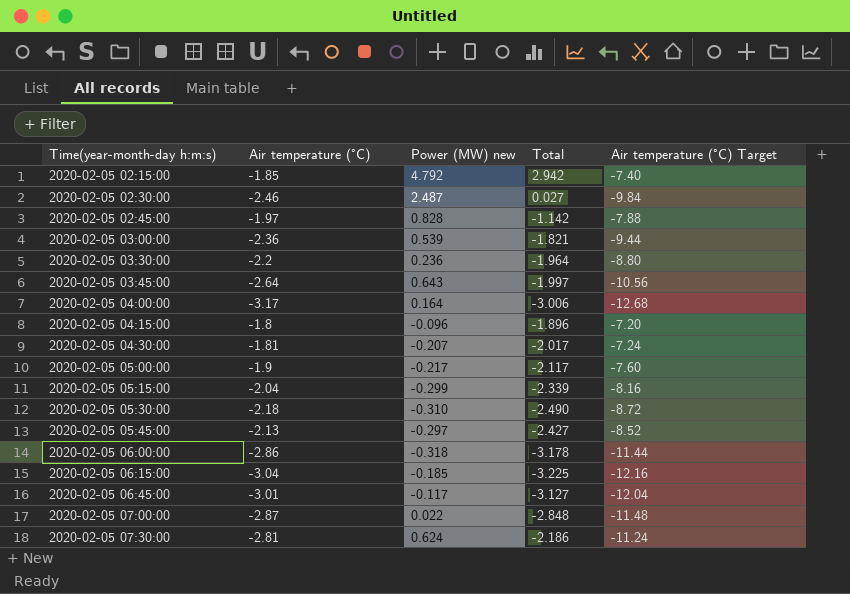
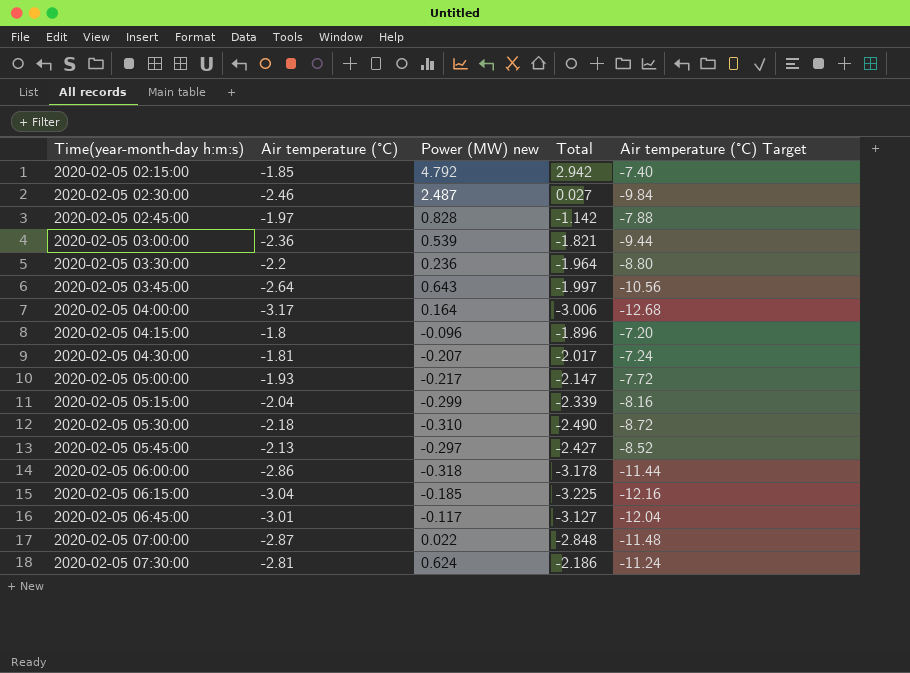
2020-02-05 05:00:00 | Air temperature (°C): -1.9 -> -1.93
2020-02-05 05:00:00 | Total: -2.117 -> -2.147
2020-02-05 05:00:00 | Air temperature (°C) Target: -7.60 -> -7.72

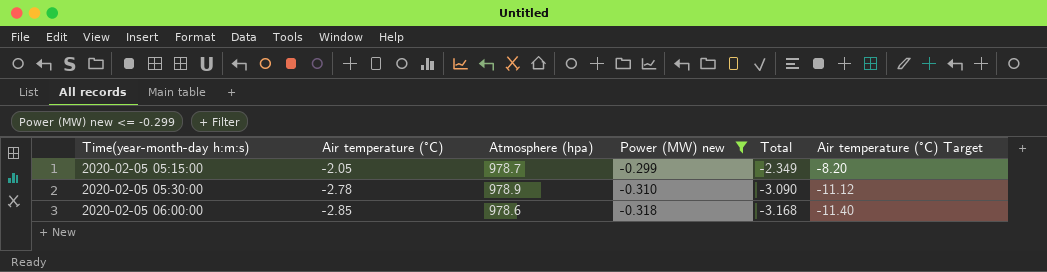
filter: none -> Power (MW) new <= -0.299
column Atmosphere (hpa) | position: none -> 3
2020-02-05 05:15:00 | Air temperature (°C): -2.04 -> -2.05
2020-02-05 05:15:00 | Total: -2.339 -> -2.349
2020-02-05 05:15:00 | Air temperature (°C) Target: -8.16 -> -8.20
2020-02-05 05:30:00 | Air temperature (°C): -2.18 -> -2.78
2020-02-05 05:30:00 | Total: -2.490 -> -3.090
2020-02-05 05:30:00 | Air temperature (°C) Target: -8.72 -> -11.12
2020-02-05 06:00:00 | Air temperature (°C): -2.86 -> -2.85
2020-02-05 06:00:00 | Total: -3.178 -> -3.168
2020-02-05 06:00:00 | Air temperature (°C) Target: -11.44 -> -11.40

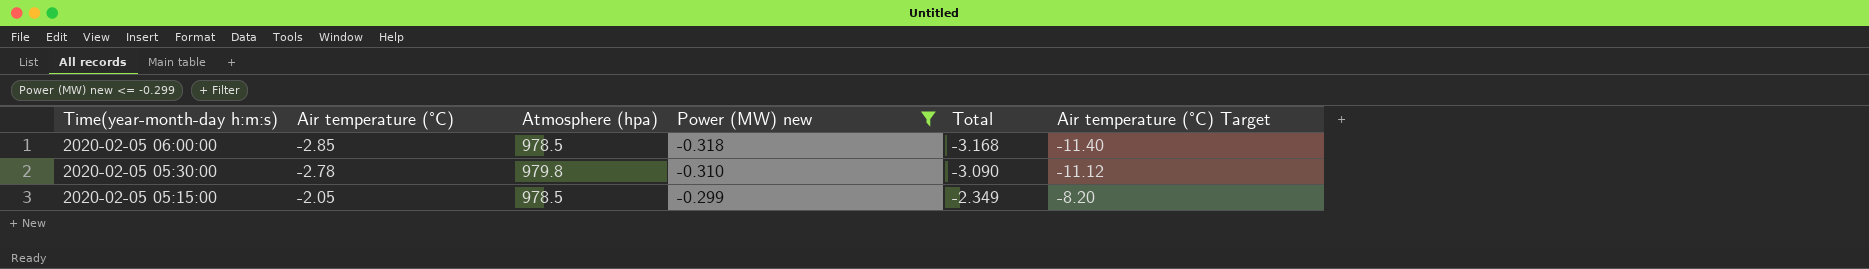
row order: Time(year-month-day h:m:s) ascending -> Time(year-month-day h:m:s) descending
2020-02-05 06:00:00 | Atmosphere (hpa): 978.6 -> 978.5
2020-02-05 05:30:00 | Atmosphere (hpa): 978.9 -> 979.8
2020-02-05 05:15:00 | Atmosphere (hpa): 978.7 -> 978.5

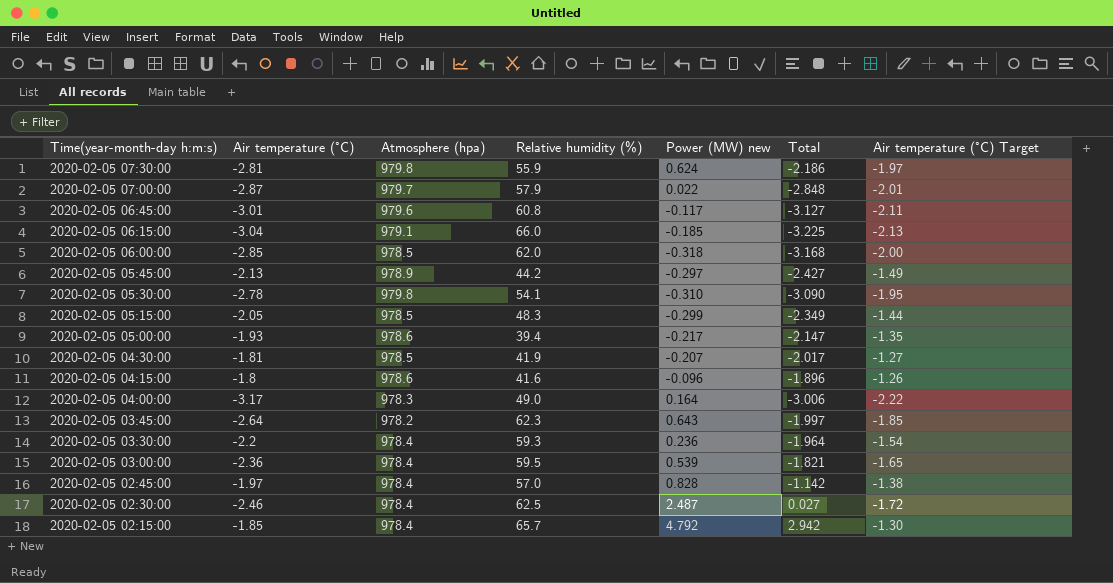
filter: Power (MW) new <= -0.299 -> none
column Relative humidity (%) | position: none -> 4
column Air temperature (°C) Target | formula: [Air temperature (°C)] * 4 -> [Air temperature (°C)] * 0.7

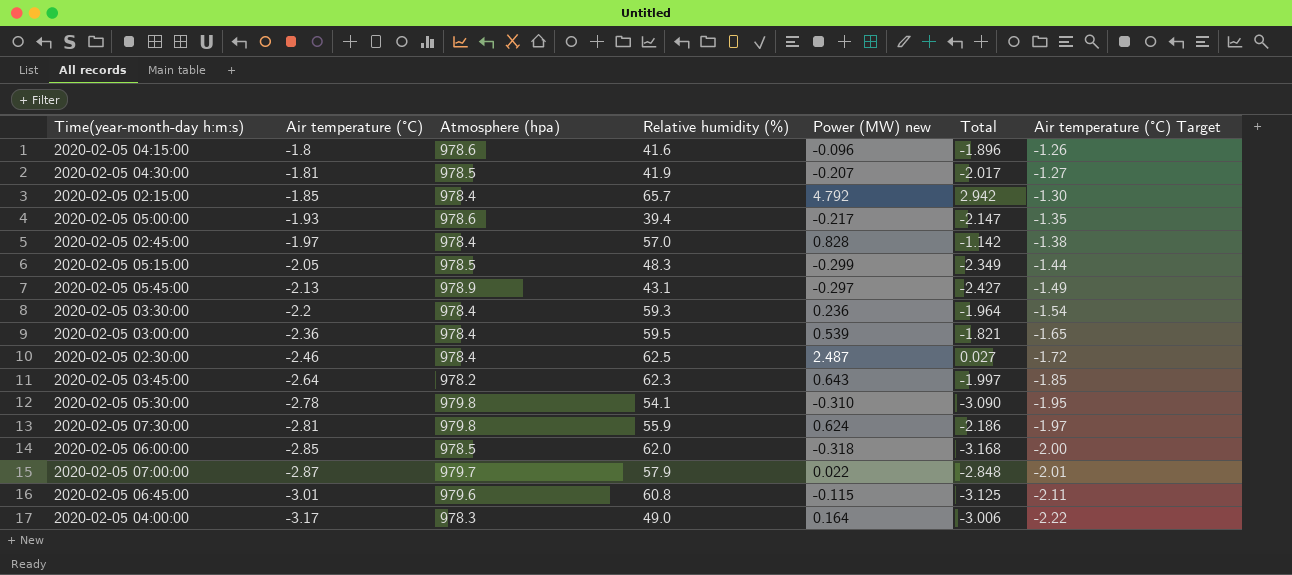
row order: Time(year-month-day h:m:s) descending -> Air temperature (°C) descending
row 2020-02-05 06:15:00: -3.04 | 979.1 | 66.0 | -0.185 | -3.225 | -2.13 -> none
2020-02-05 05:45:00 | Relative humidity (%): 44.2 -> 43.1
2020-02-05 06:45:00 | Power (MW) new: -0.117 -> -0.115
2020-02-05 06:45:00 | Total: -3.127 -> -3.125

